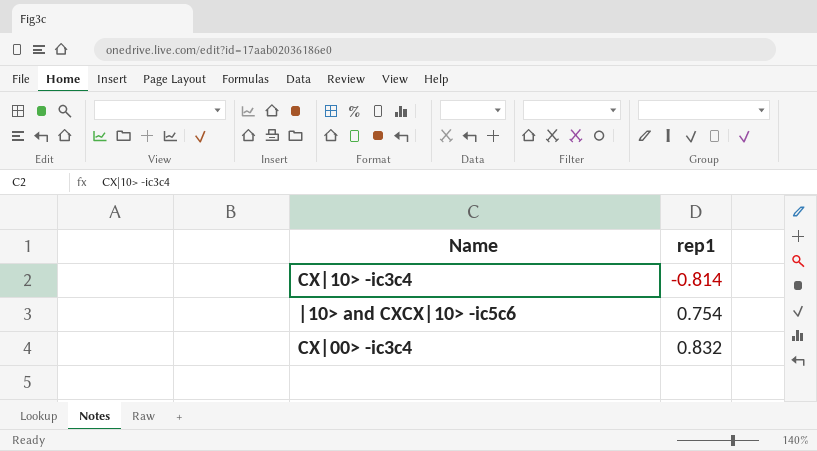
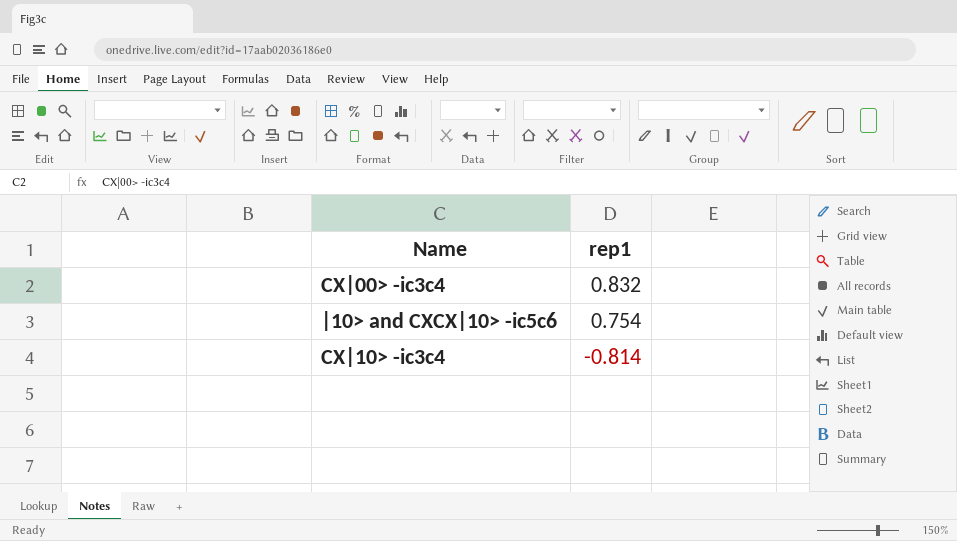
row order: rep1 ascending -> rep1 descending

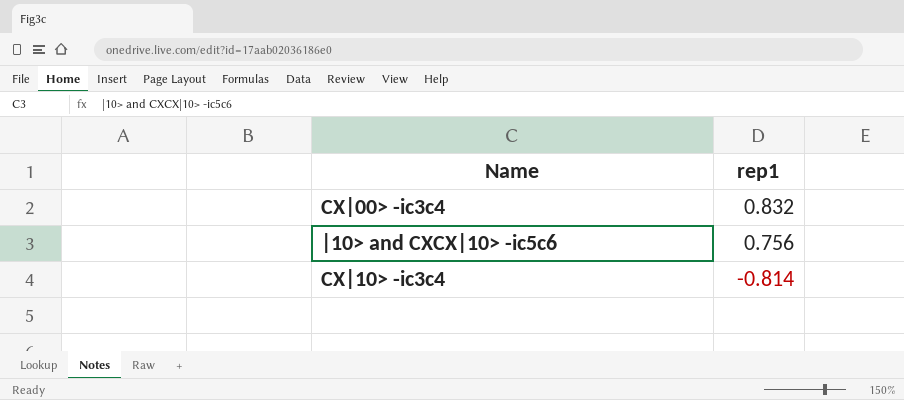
|10> and CXCX|10> -ic5c6 | rep1: 0.754 -> 0.756

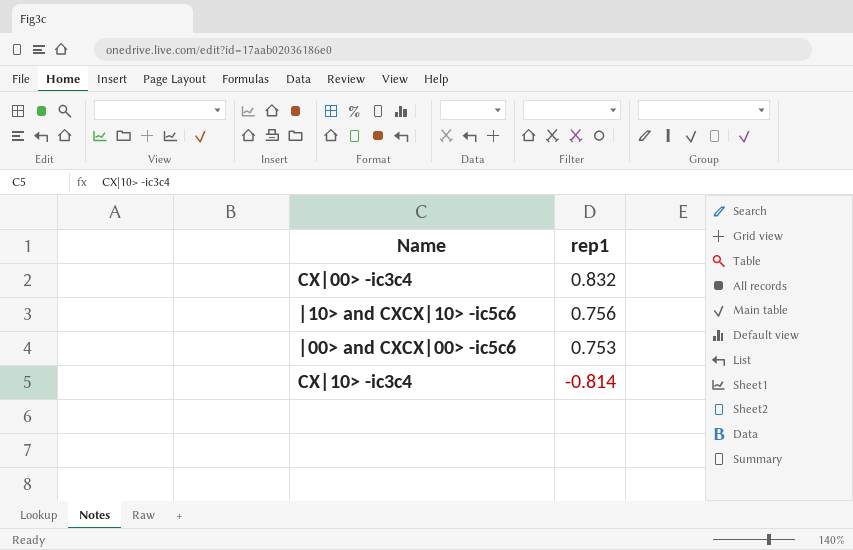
row |00> and CXCX|00> -ic5c6: none -> 0.753

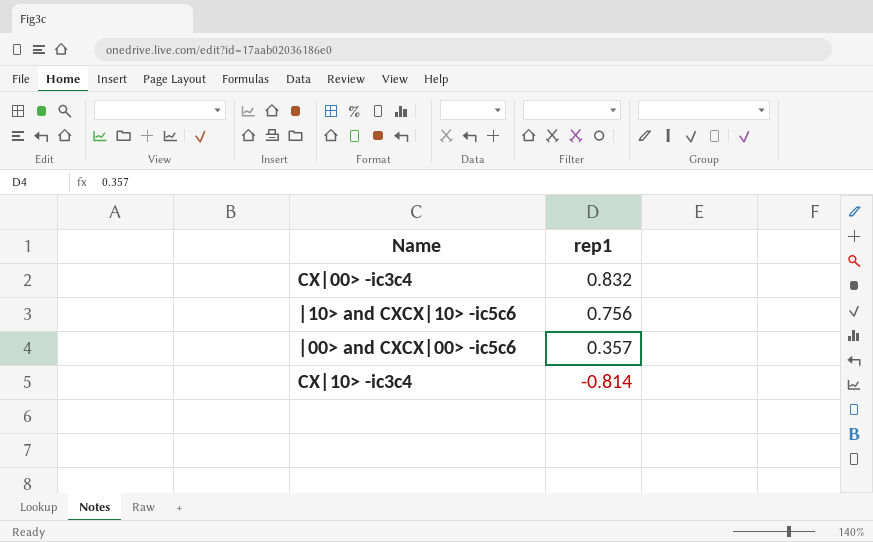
|00> and CXCX|00> -ic5c6 | rep1: 0.753 -> 0.357

